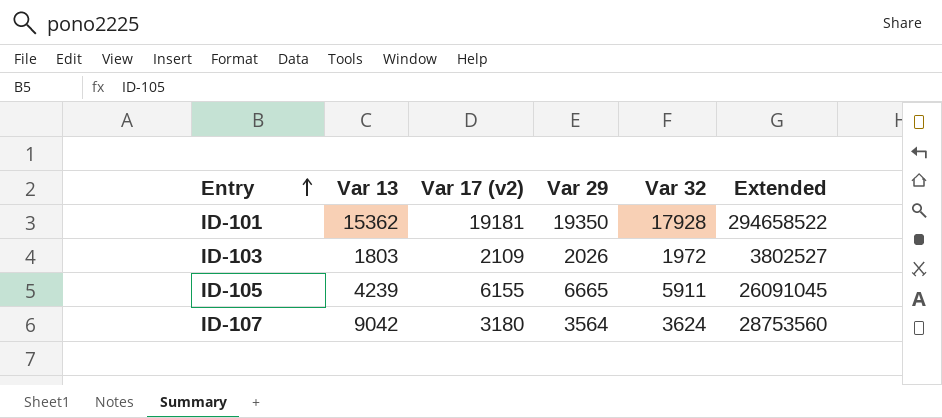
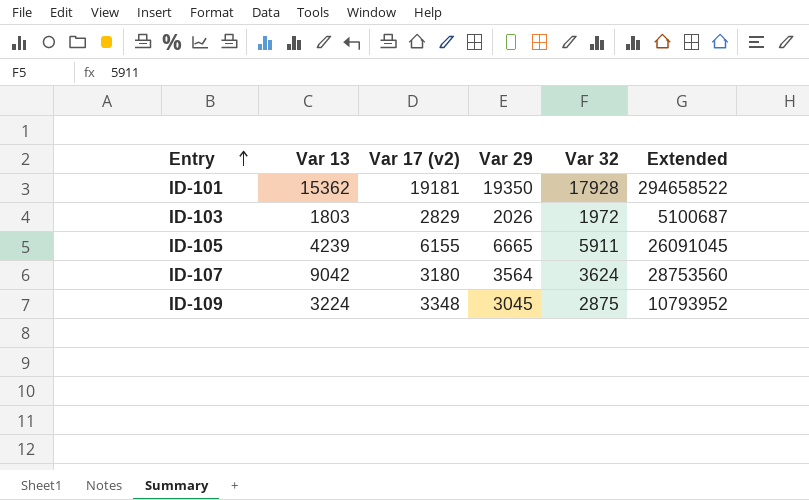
ID-103 | Var 17 (v2): 2109 -> 2829
ID-103 | Extended: 3802527 -> 5100687
row ID-109: none -> 3224 | 3348 | 3045 | 2875 | 10793952

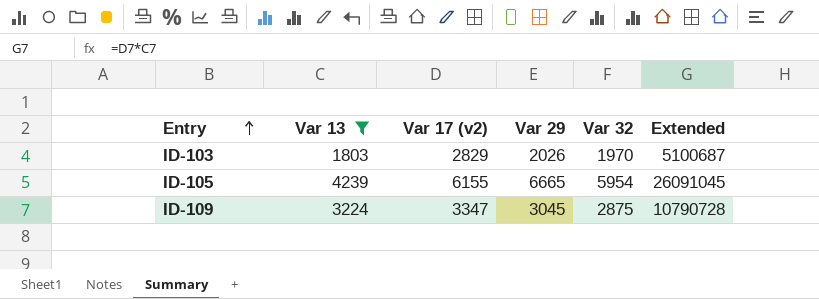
filter: none -> Var 13 <= 4239
ID-103 | Var 32: 1972 -> 1970
ID-105 | Var 32: 5911 -> 5954
ID-109 | Var 17 (v2): 3348 -> 3347
ID-109 | Extended: 10793952 -> 10790728

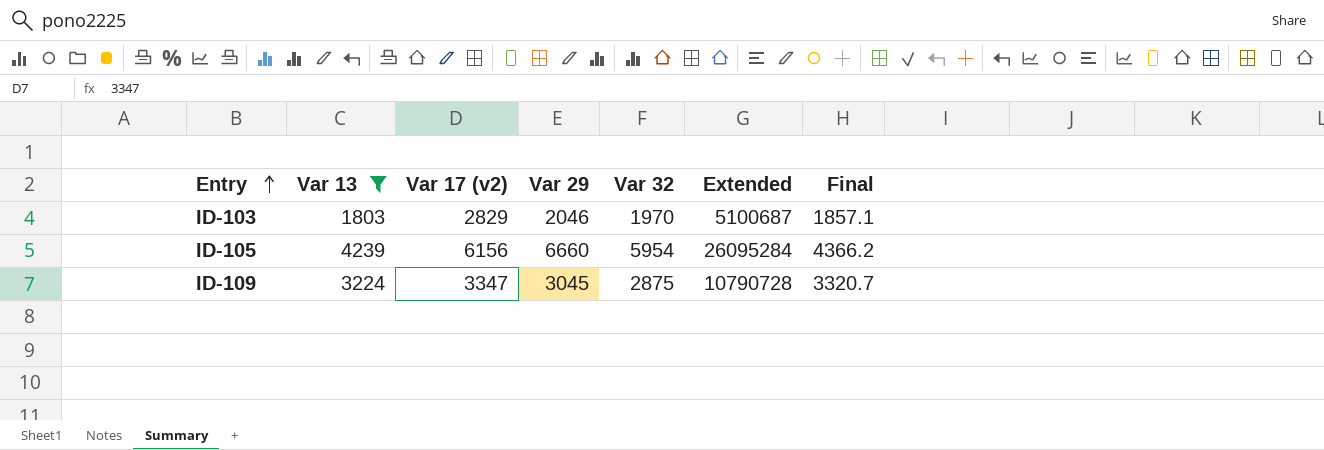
column Final | formula: none -> [Var 13] * 1.03
ID-103 | Var 29: 2026 -> 2046
ID-105 | Var 17 (v2): 6155 -> 6156
ID-105 | Var 29: 6665 -> 6660
ID-105 | Extended: 26091045 -> 26095284

